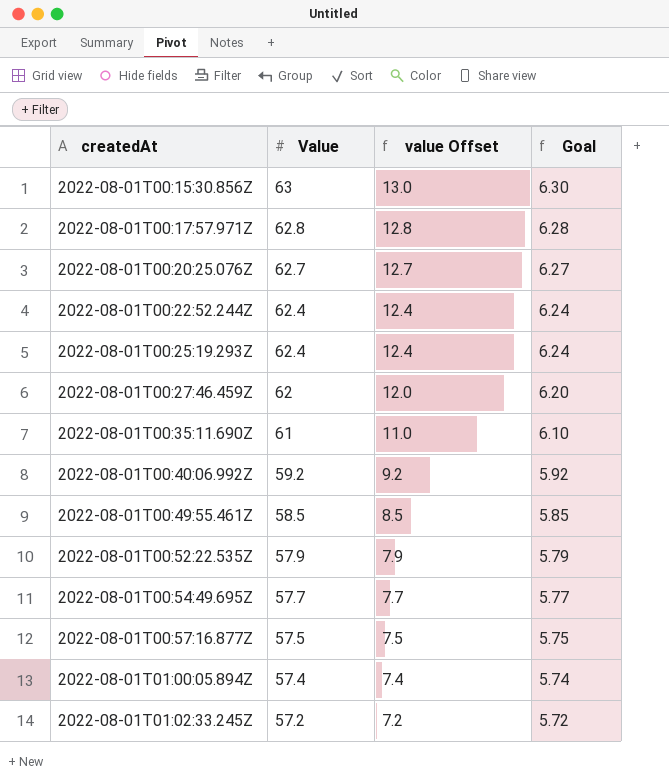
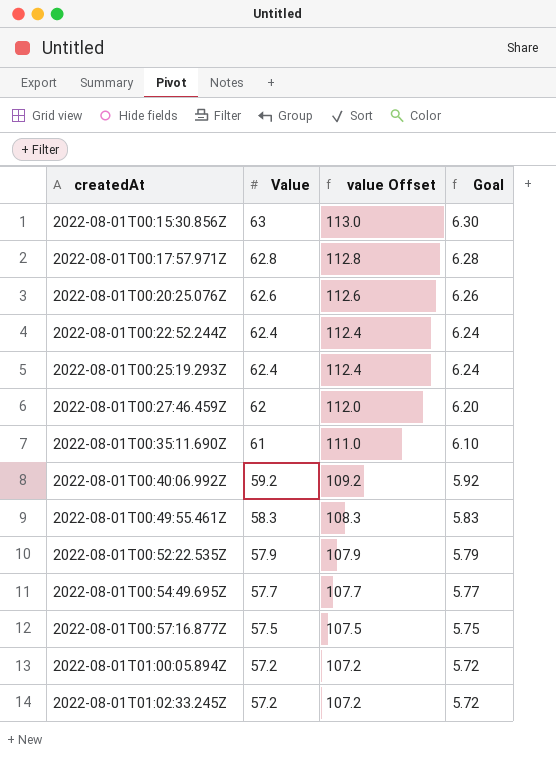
column value Offset | formula: [Value] - 50 -> [Value] + 50
2022-08-01T00:20:25.076Z | Value: 62.7 -> 62.6
2022-08-01T00:20:25.076Z | Goal: 6.27 -> 6.26
2022-08-01T00:49:55.461Z | Value: 58.5 -> 58.3
2022-08-01T00:49:55.461Z | Goal: 5.85 -> 5.83
2022-08-01T01:00:05.894Z | Value: 57.4 -> 57.2
2022-08-01T01:00:05.894Z | Goal: 5.74 -> 5.72

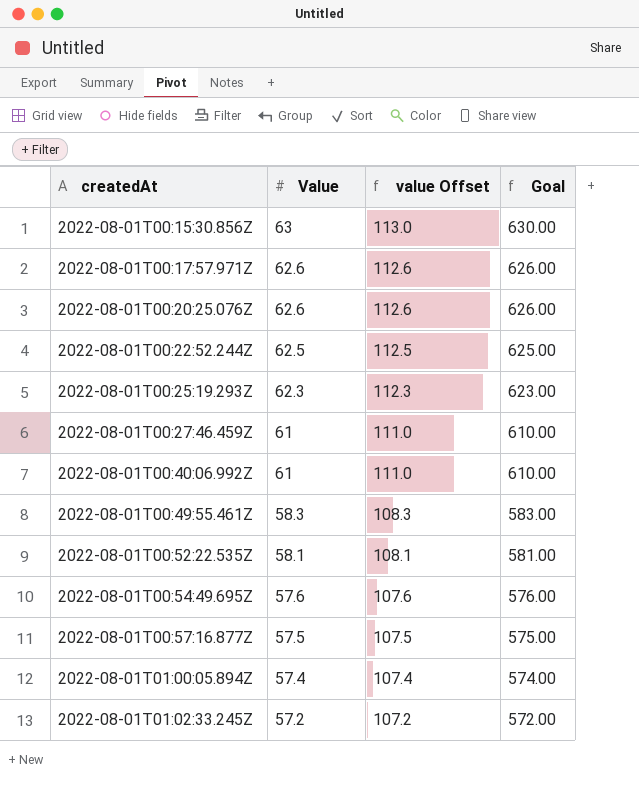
column Goal | formula: [Value] * 0.1 -> [Value] * 10
row 2022-08-01T00:35:11.690Z: 61 | 111.0 | 6.10 -> none
2022-08-01T00:17:57.971Z | Value: 62.8 -> 62.6
2022-08-01T00:17:57.971Z | value Offset: 112.8 -> 112.6
2022-08-01T00:22:52.244Z | Value: 62.4 -> 62.5
2022-08-01T00:22:52.244Z | value Offset: 112.4 -> 112.5
2022-08-01T00:25:19.293Z | Value: 62.4 -> 62.3
2022-08-01T00:25:19.293Z | value Offset: 112.4 -> 112.3
2022-08-01T00:27:46.459Z | Value: 62 -> 61
2022-08-01T00:27:46.459Z | value Offset: 112.0 -> 111.0
2022-08-01T00:40:06.992Z | Value: 59.2 -> 61
2022-08-01T00:40:06.992Z | value Offset: 109.2 -> 111.0
2022-08-01T00:52:22.535Z | Value: 57.9 -> 58.1
2022-08-01T00:52:22.535Z | value Offset: 107.9 -> 108.1
2022-08-01T00:54:49.695Z | Value: 57.7 -> 57.6
2022-08-01T00:54:49.695Z | value Offset: 107.7 -> 107.6
2022-08-01T01:00:05.894Z | Value: 57.2 -> 57.4
2022-08-01T01:00:05.894Z | value Offset: 107.2 -> 107.4

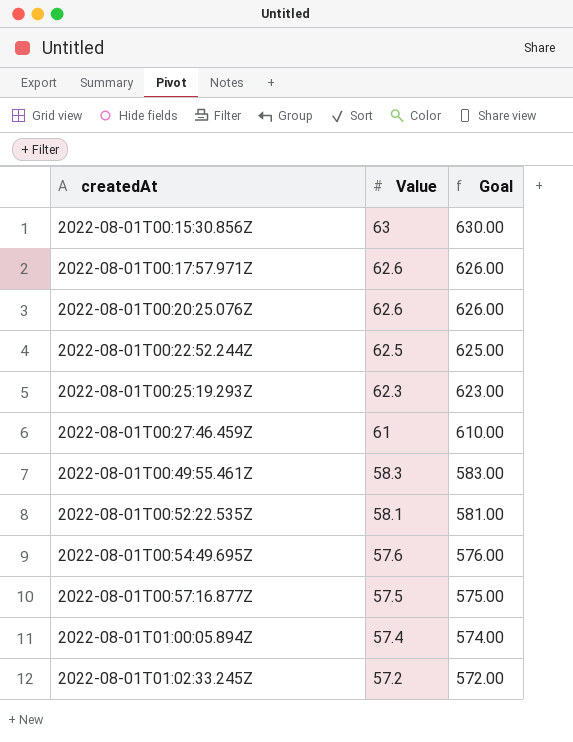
column value Offset | formula: [Value] + 50 -> none
row 2022-08-01T00:40:06.992Z: 61 | 111.0 | 610.00 -> none

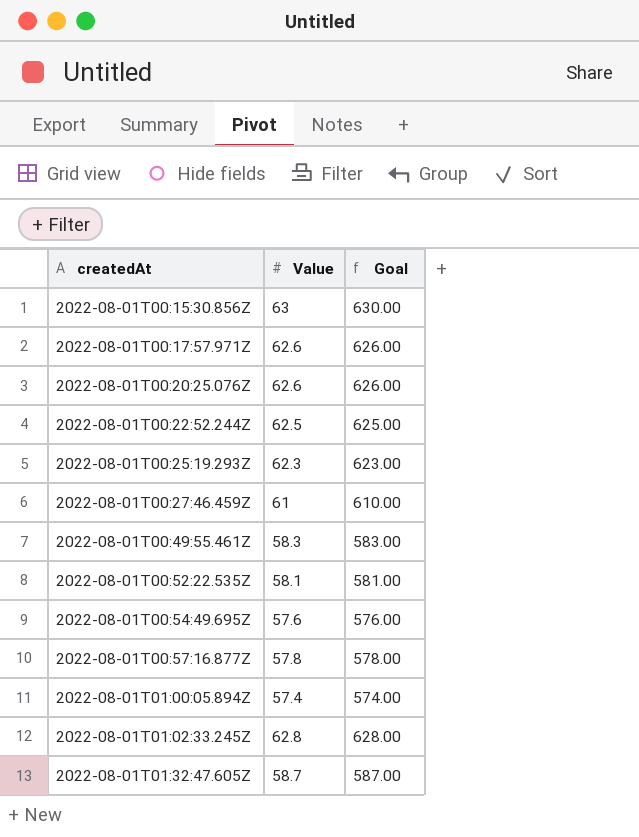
2022-08-01T00:57:16.877Z | Value: 57.5 -> 57.8
2022-08-01T00:57:16.877Z | Goal: 575.00 -> 578.00
2022-08-01T01:02:33.245Z | Value: 57.2 -> 62.8
2022-08-01T01:02:33.245Z | Goal: 572.00 -> 628.00
row 2022-08-01T01:32:47.605Z: none -> 58.7 | 587.00

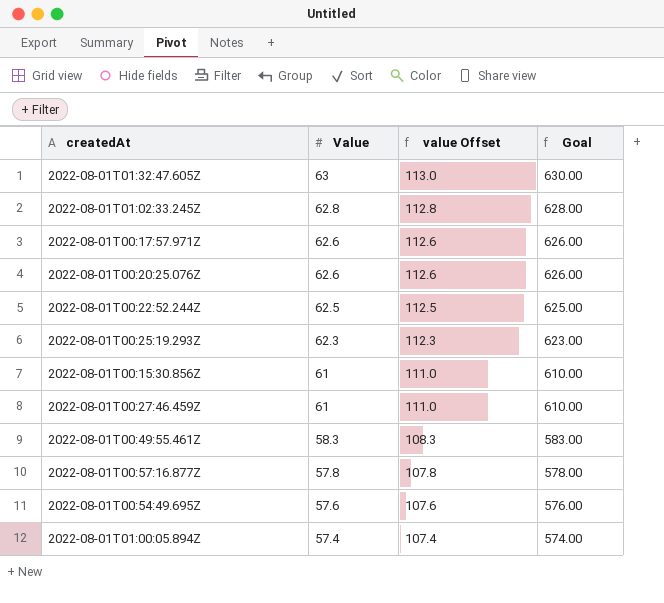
row order: createdAt ascending -> Value descending
column value Offset | formula: none -> [Value] + 50
row 2022-08-01T00:52:22.535Z: 58.1 | 581.00 -> none
2022-08-01T01:32:47.605Z | Value: 58.7 -> 63
2022-08-01T01:32:47.605Z | Goal: 587.00 -> 630.00
2022-08-01T00:15:30.856Z | Value: 63 -> 61
2022-08-01T00:15:30.856Z | Goal: 630.00 -> 610.00

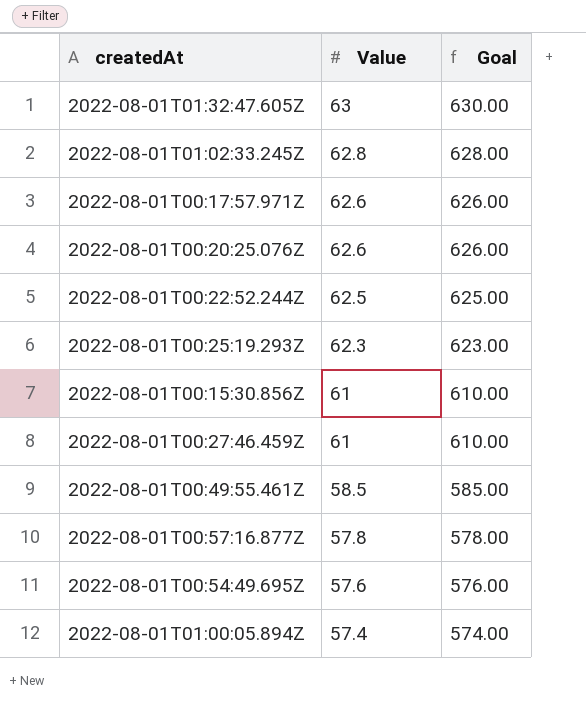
column value Offset | formula: [Value] + 50 -> none
2022-08-01T00:49:55.461Z | Value: 58.3 -> 58.5
2022-08-01T00:49:55.461Z | Goal: 583.00 -> 585.00

